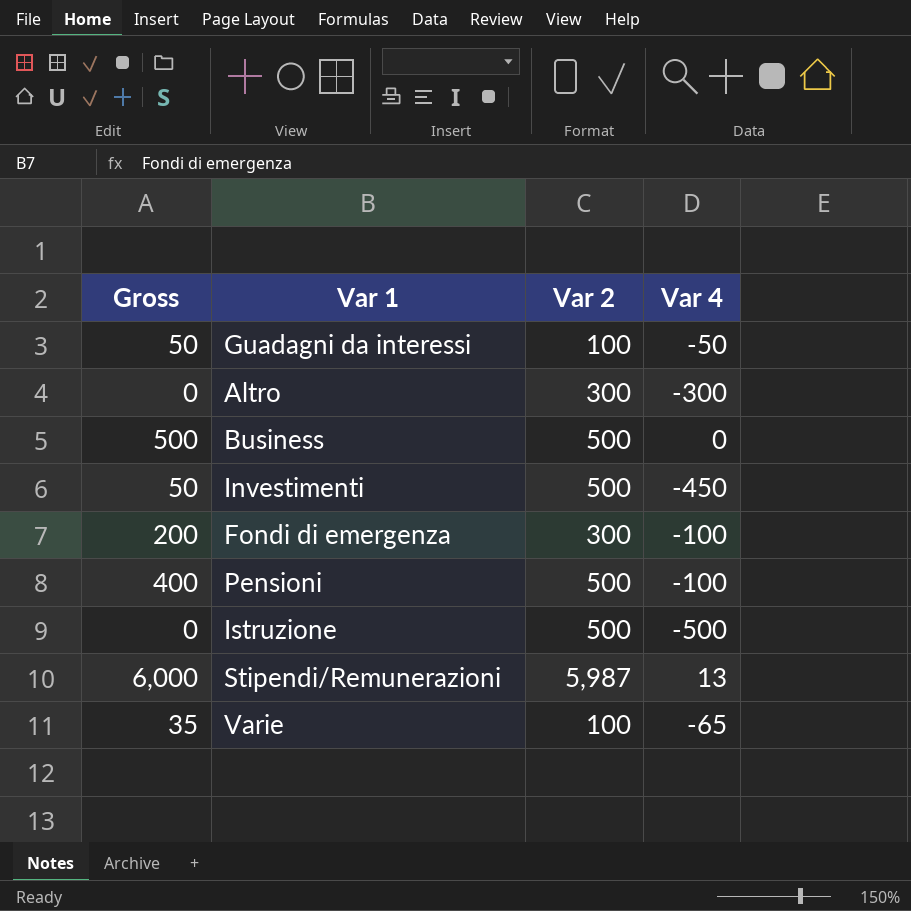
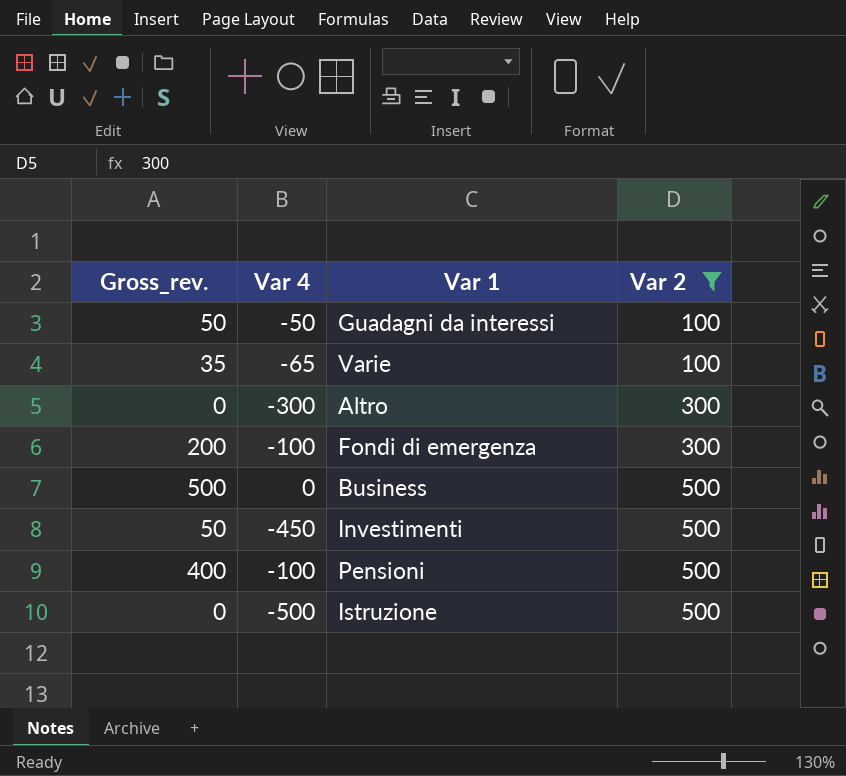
filter: none -> Var 2 != 5,987
row order: none -> Var 2 ascending
column name: Gross -> Gross_rev.
column Var 4 | position: 4 -> 2

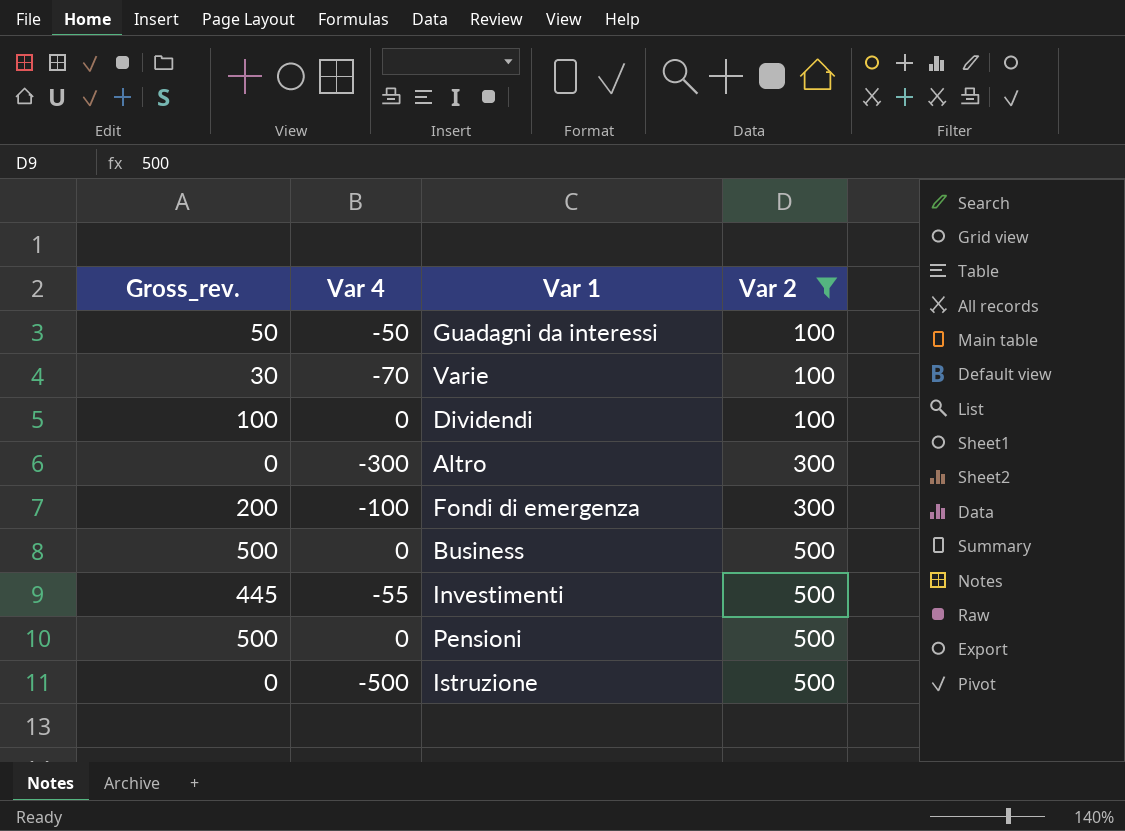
Varie | Gross_rev.: 35 -> 30
Varie | Var 4: -65 -> -70
row Dividendi: none -> 100 | 0 | 100
Investimenti | Gross_rev.: 50 -> 445
Investimenti | Var 4: -450 -> -55
Pensioni | Gross_rev.: 400 -> 500
Pensioni | Var 4: -100 -> 0

